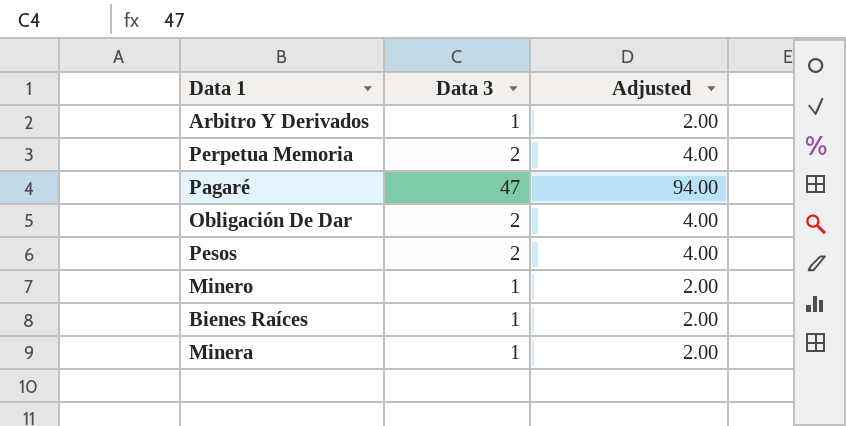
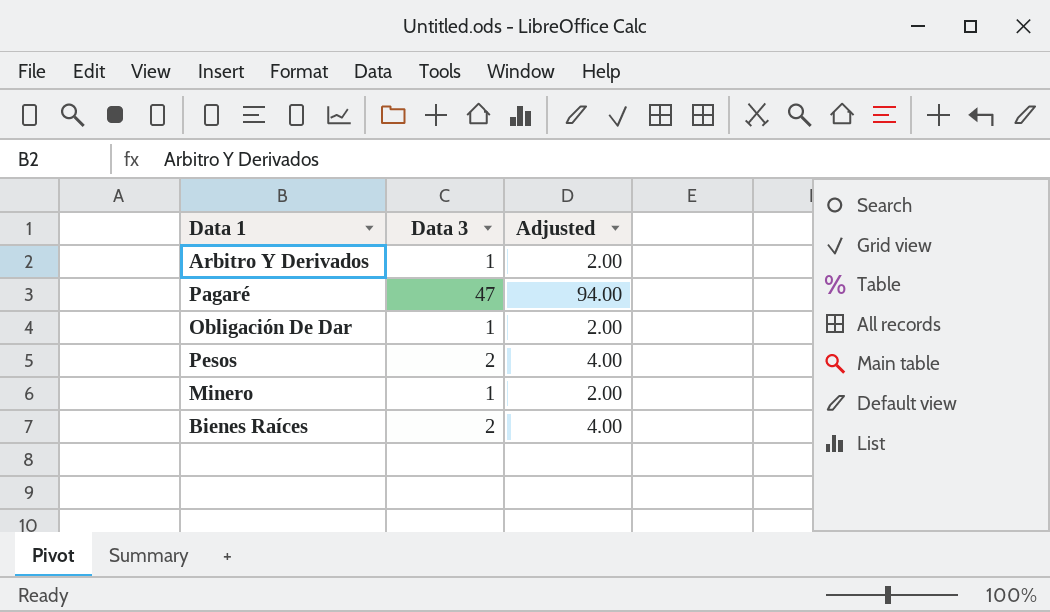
row Perpetua Memoria: 2 | 4.00 -> none
row Minera: 1 | 2.00 -> none
Obligación De Dar | Data 3: 2 -> 1
Obligación De Dar | Adjusted: 4.00 -> 2.00
Bienes Raíces | Data 3: 1 -> 2
Bienes Raíces | Adjusted: 2.00 -> 4.00

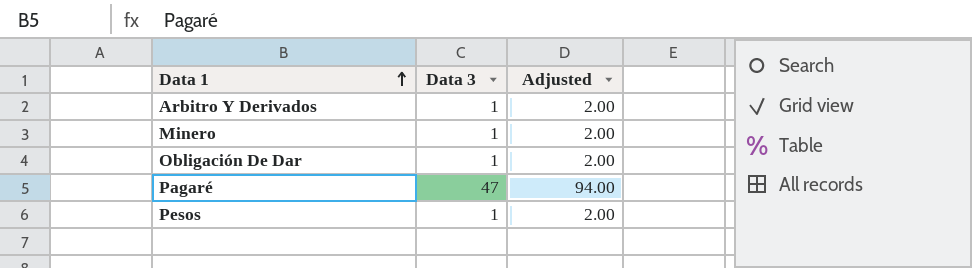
row order: none -> Data 1 ascending
row Bienes Raíces: 2 | 4.00 -> none
Pesos | Data 3: 2 -> 1
Pesos | Adjusted: 4.00 -> 2.00

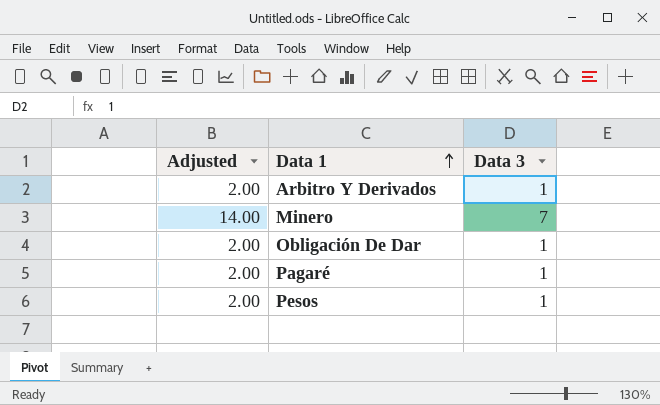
column Adjusted | position: 3 -> 1
Minero | Adjusted: 2.00 -> 14.00
Minero | Data 3: 1 -> 7
Pagaré | Adjusted: 94.00 -> 2.00
Pagaré | Data 3: 47 -> 1

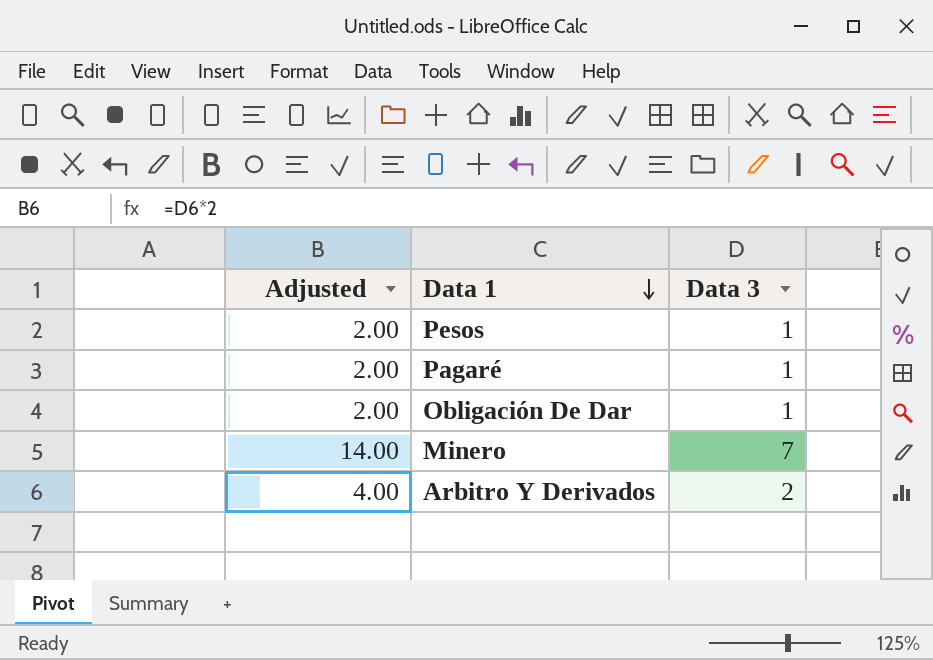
row order: Data 1 ascending -> Data 1 descending
Arbitro Y Derivados | Adjusted: 2.00 -> 4.00
Arbitro Y Derivados | Data 3: 1 -> 2

